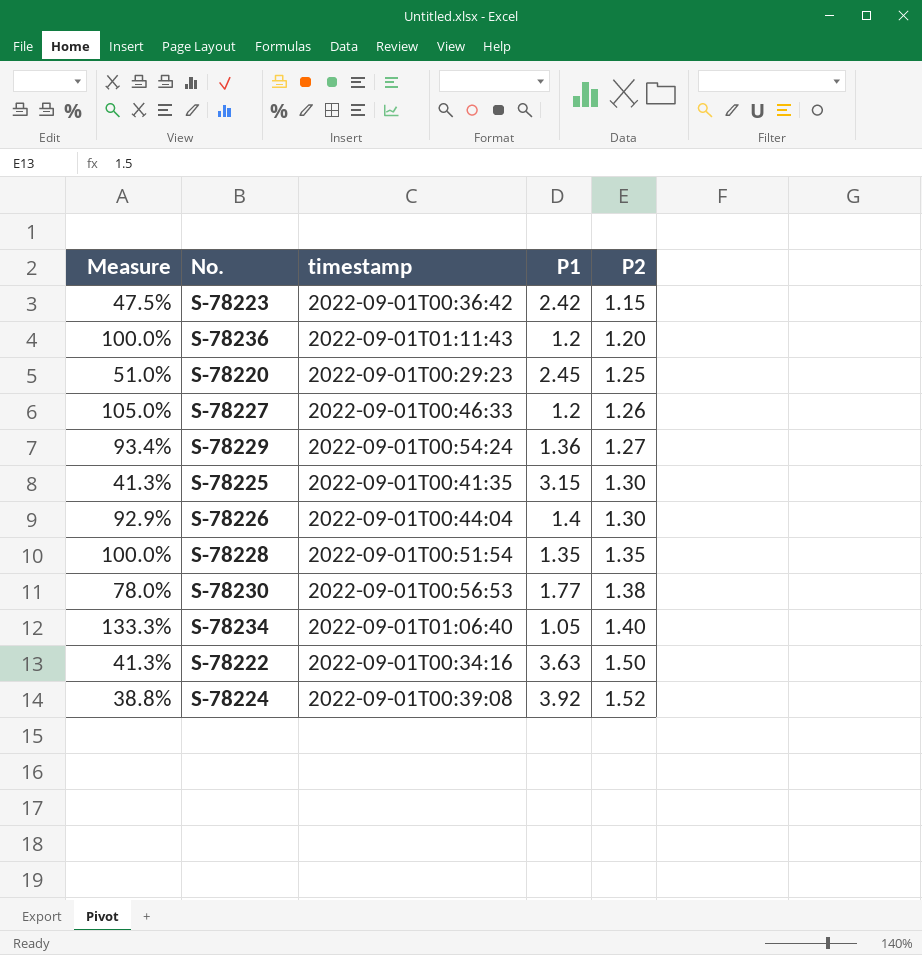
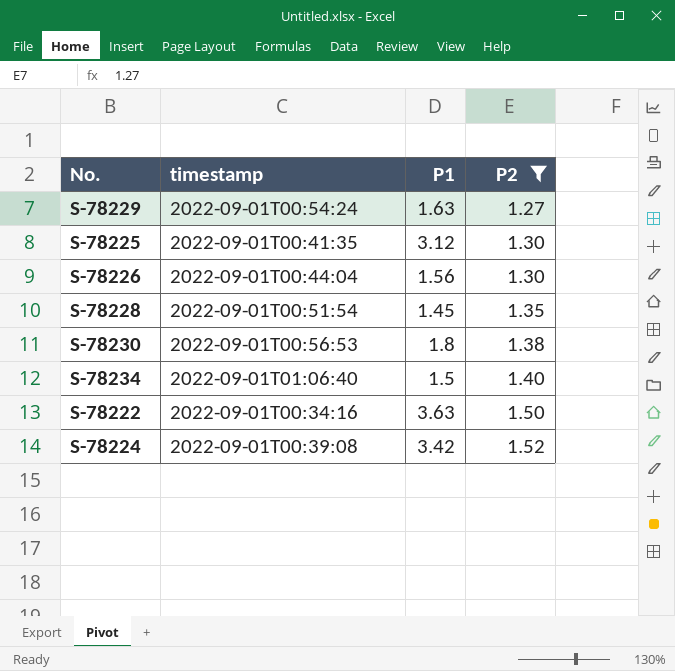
filter: none -> P2 >= 1.27
column Measure | formula: [P2] / [P1] -> none
S-78229 | P1: 1.36 -> 1.63
S-78225 | P1: 3.15 -> 3.12
S-78226 | P1: 1.4 -> 1.56
S-78228 | P1: 1.35 -> 1.45
S-78230 | P1: 1.77 -> 1.8
S-78234 | P1: 1.05 -> 1.5
S-78224 | P1: 3.92 -> 3.42

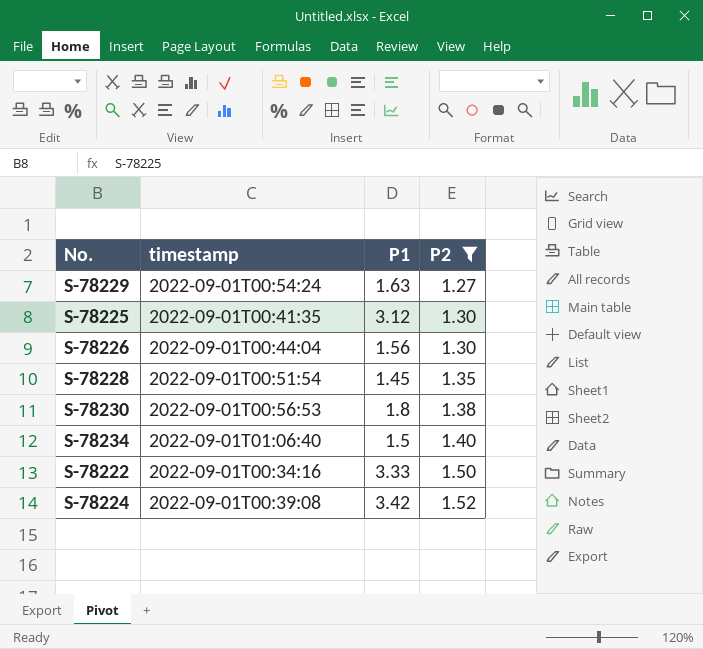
S-78222 | P1: 3.63 -> 3.33

